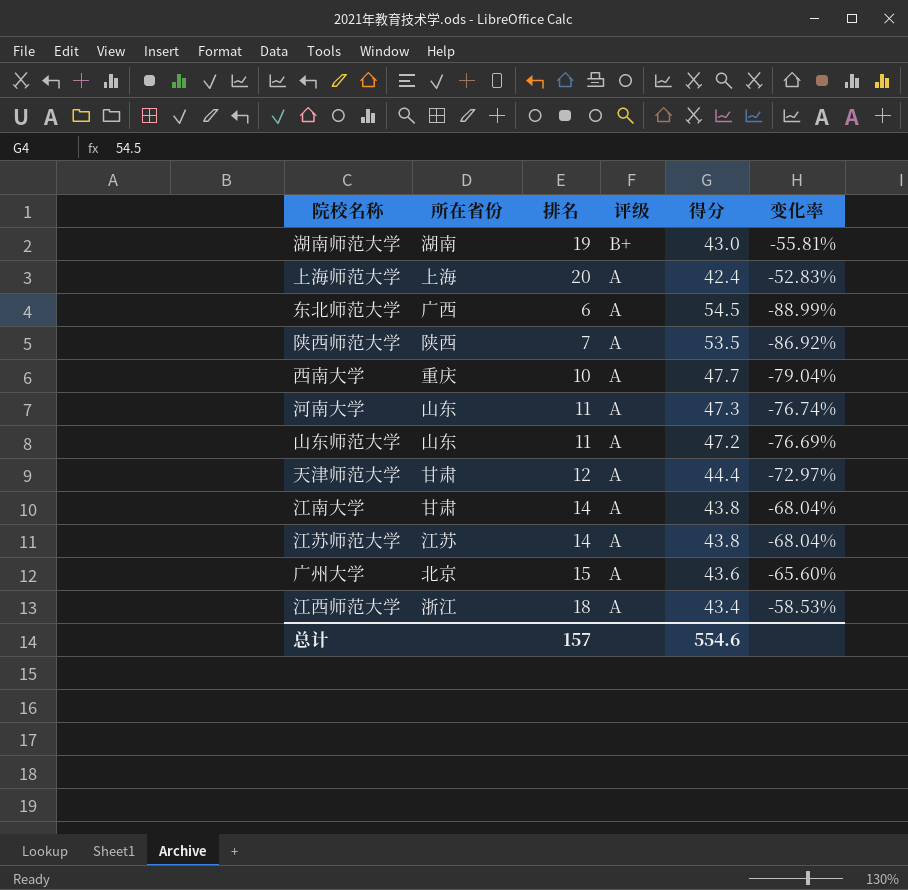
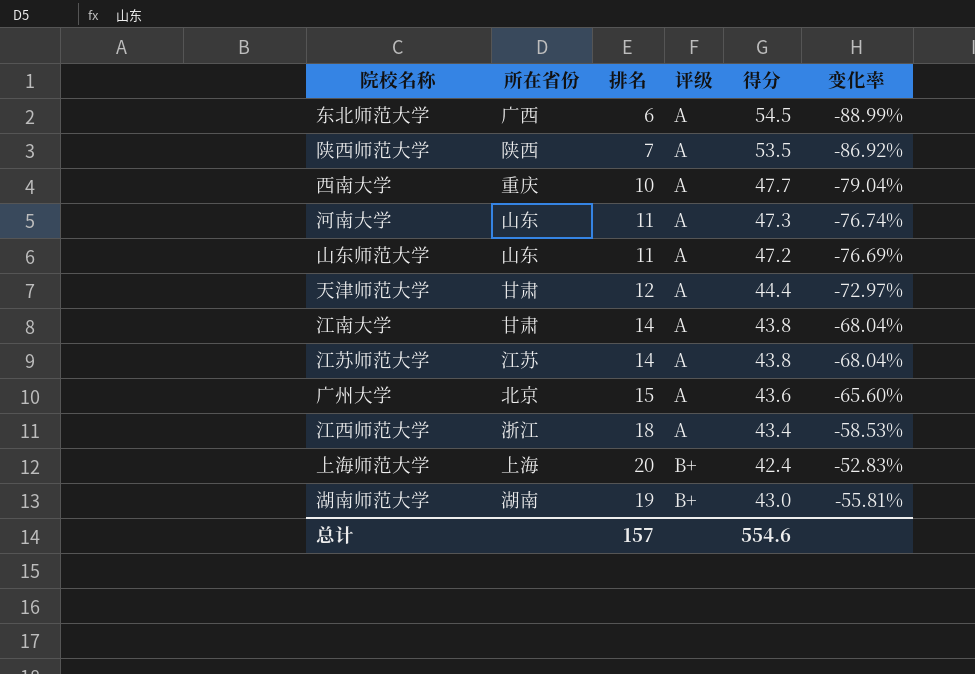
row order: 评级 descending -> 评级 ascending
上海师范大学 | 评级: A -> B+

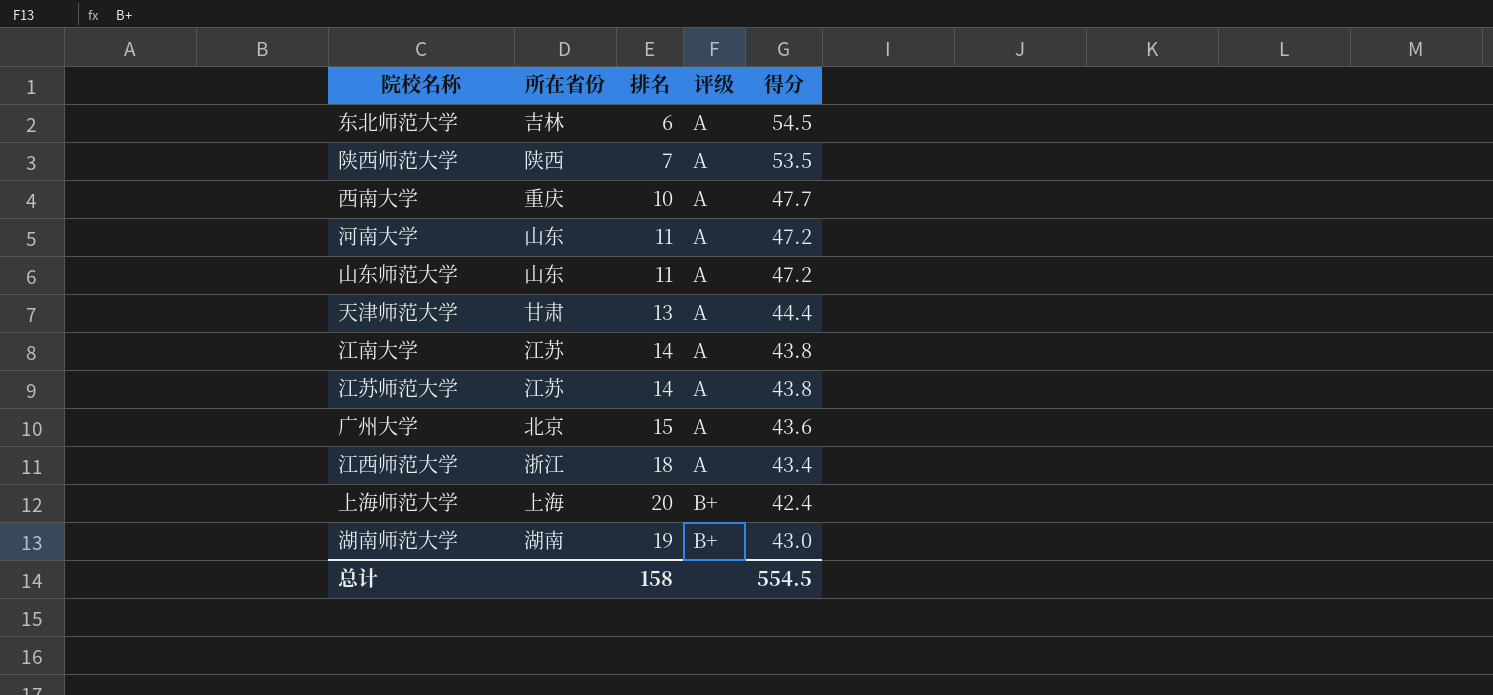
column 变化率 | formula: ([排名] - [得分]) / [得分] -> none
东北师范大学 | 所在省份: 广西 -> 吉林
河南大学 | 得分: 47.3 -> 47.2
天津师范大学 | 排名: 12 -> 13
江南大学 | 所在省份: 甘肃 -> 江苏
总计 | 排名: 157 -> 158
总计 | 得分: 554.6 -> 554.5

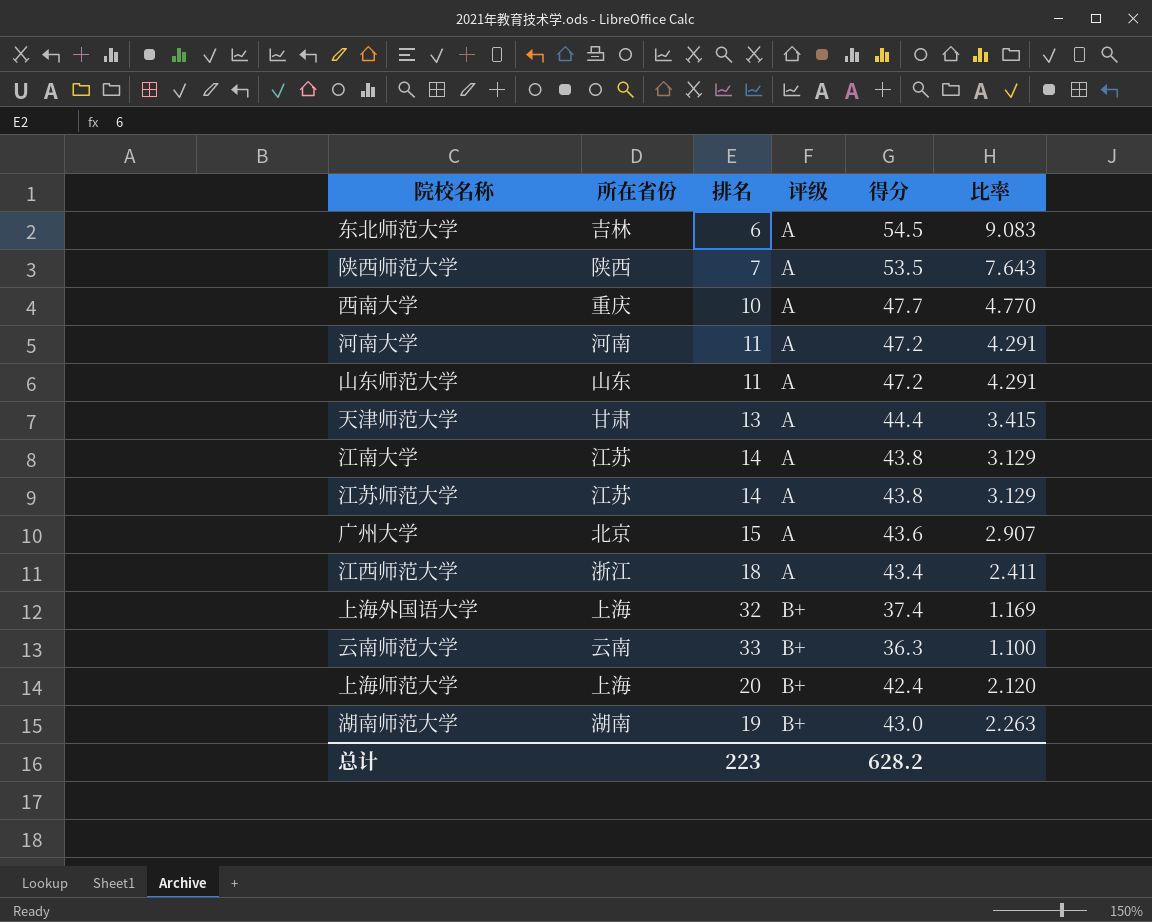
column 比率 | formula: none -> [得分] / [排名]
河南大学 | 所在省份: 山东 -> 河南
row 上海外国语大学: none -> 上海 | 32 | B+ | 37.4 | 1.169
row 云南师范大学: none -> 云南 | 33 | B+ | 36.3 | 1.100
总计 | 排名: 158 -> 223
总计 | 得分: 554.5 -> 628.2

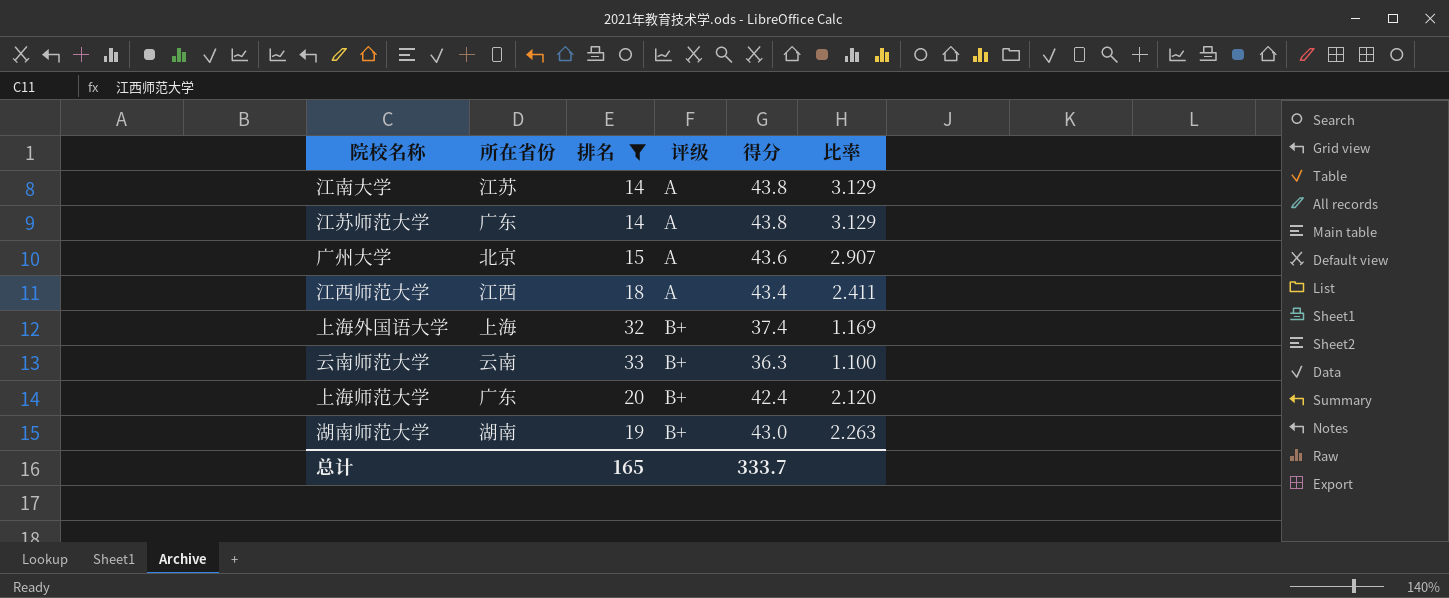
filter: none -> 排名 >= 14
江苏师范大学 | 所在省份: 江苏 -> 广东
江西师范大学 | 所在省份: 浙江 -> 江西
上海师范大学 | 所在省份: 上海 -> 广东
总计 | 排名: 223 -> 165
总计 | 得分: 628.2 -> 333.7

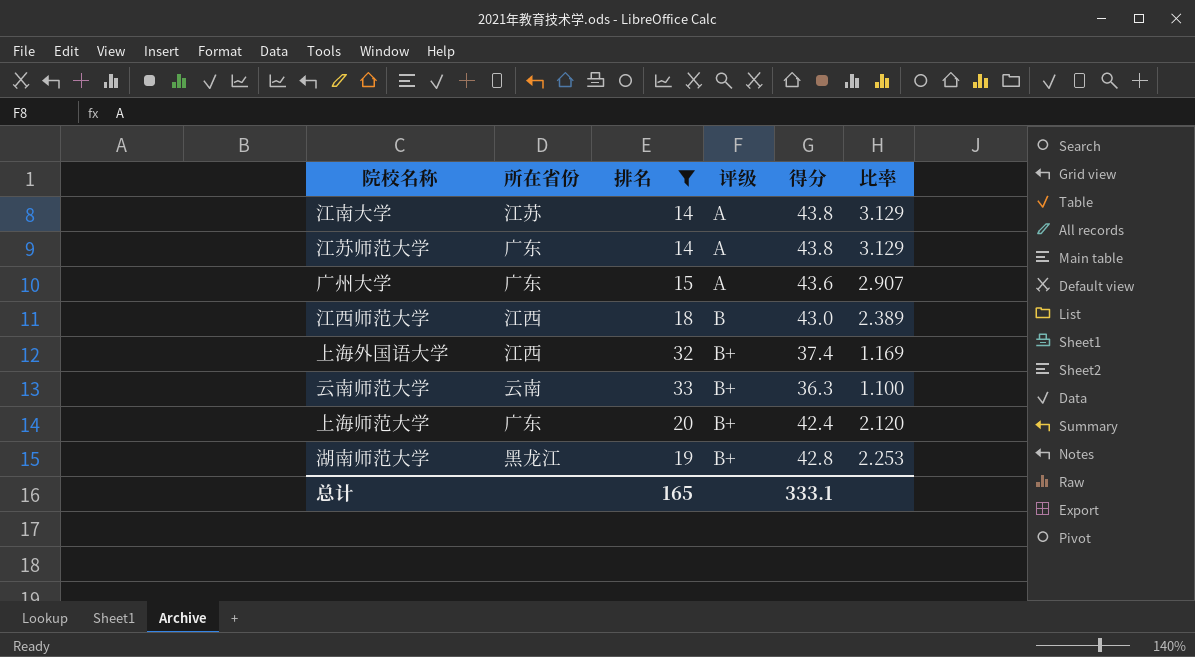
广州大学 | 所在省份: 北京 -> 广东
江西师范大学 | 评级: A -> B
江西师范大学 | 得分: 43.4 -> 43.0
江西师范大学 | 比率: 2.411 -> 2.389
上海外国语大学 | 所在省份: 上海 -> 江西
湖南师范大学 | 所在省份: 湖南 -> 黑龙江
湖南师范大学 | 得分: 43.0 -> 42.8
湖南师范大学 | 比率: 2.263 -> 2.253
总计 | 得分: 333.7 -> 333.1

